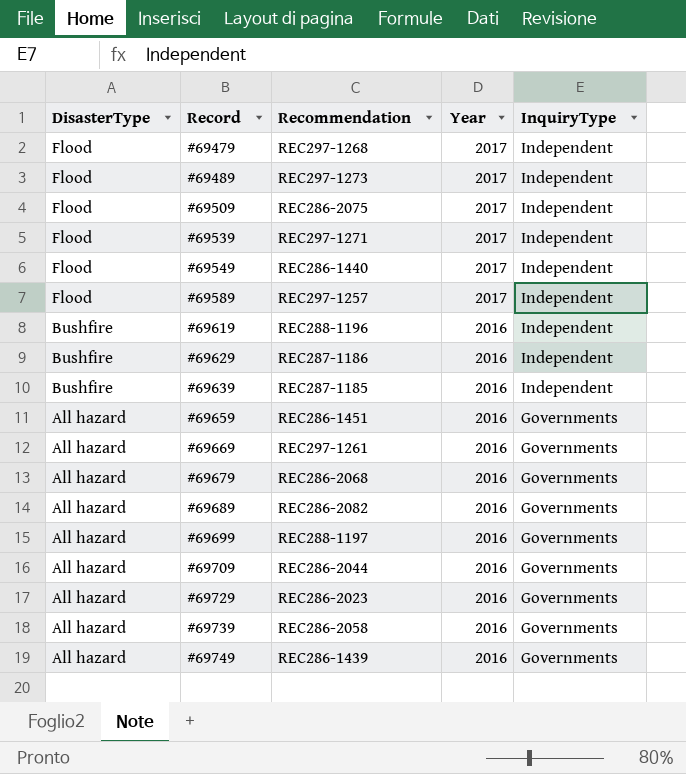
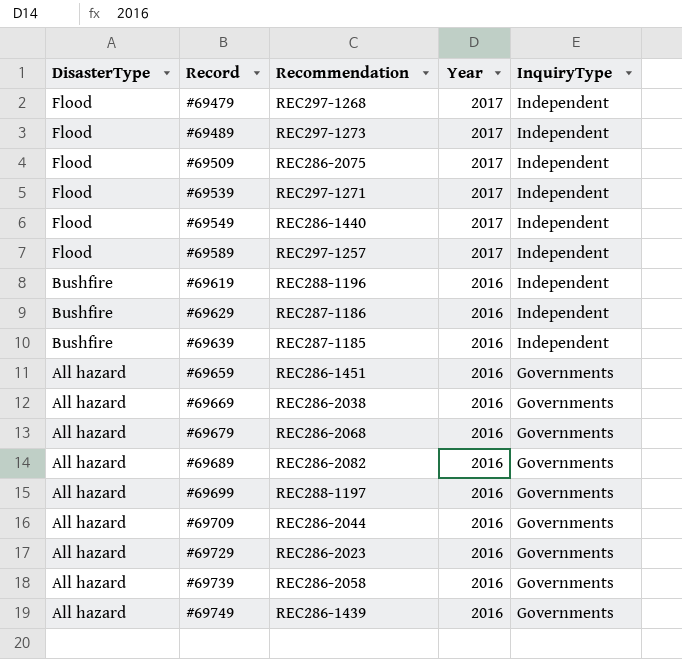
#69669 | Recommendation: REC297-1261 -> REC286-2038

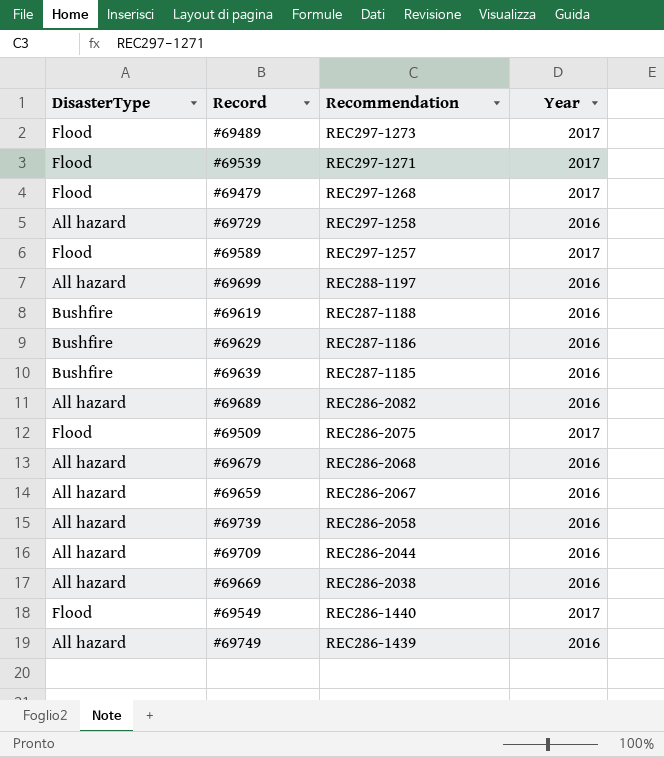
row order: DisasterType descending -> Recommendation descending
column InquiryType | position: 5 -> none
#69729 | Recommendation: REC286-2023 -> REC297-1258
#69619 | Recommendation: REC288-1196 -> REC287-1188
#69659 | Recommendation: REC286-1451 -> REC286-2067

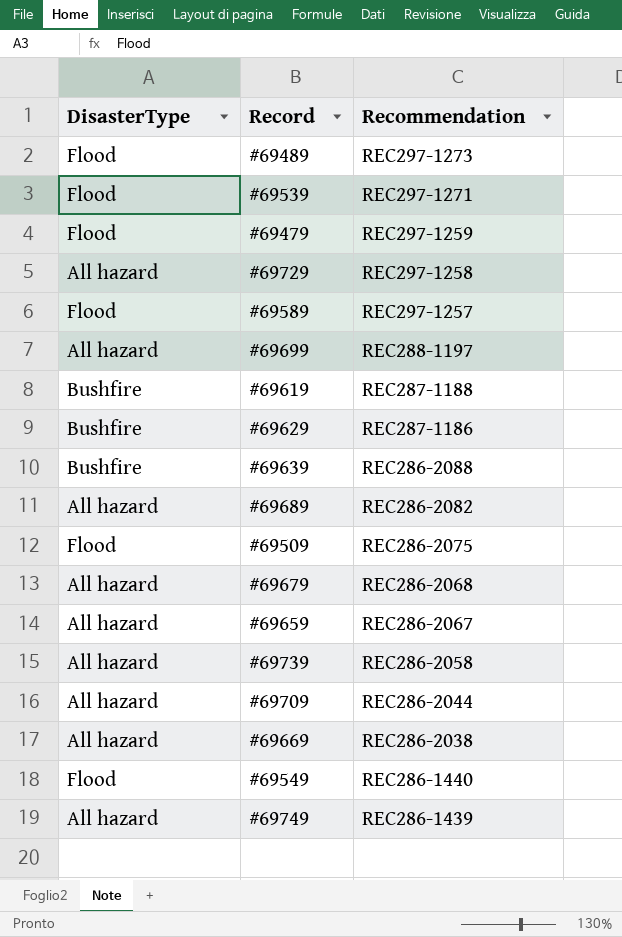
column Year | position: 4 -> none
#69479 | Recommendation: REC297-1268 -> REC297-1259
#69639 | Recommendation: REC287-1185 -> REC286-2088

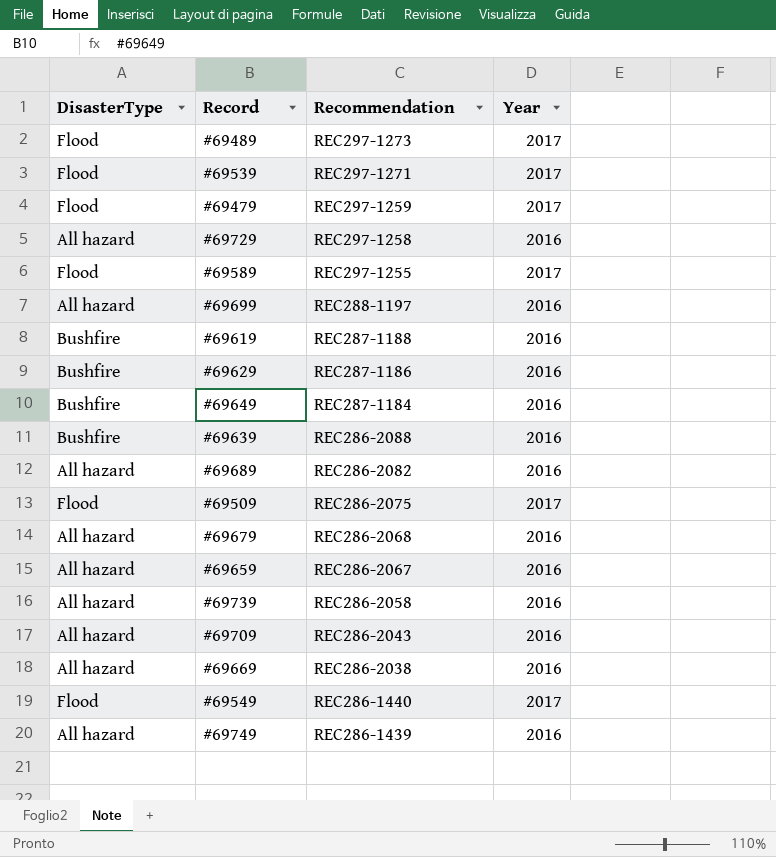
column Year | position: none -> 4
#69589 | Recommendation: REC297-1257 -> REC297-1255
row #69649: none -> Bushfire | REC287-1184 | 2016
#69709 | Recommendation: REC286-2044 -> REC286-2043

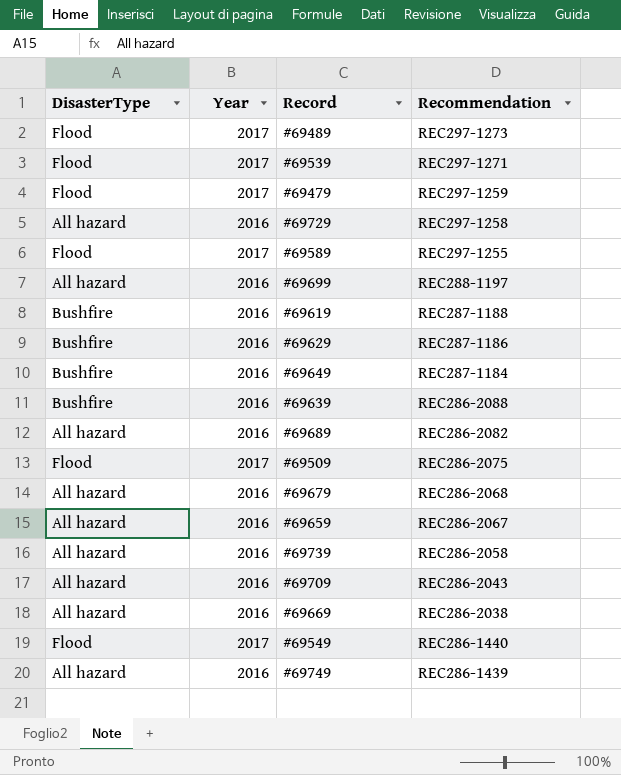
column Year | position: 4 -> 2

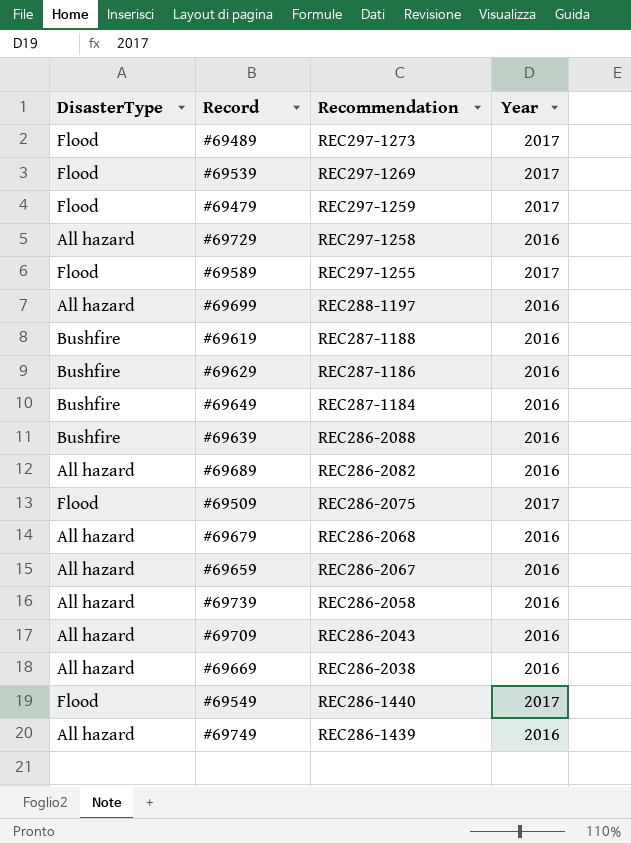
column Year | position: 2 -> 4
#69539 | Recommendation: REC297-1271 -> REC297-1269

